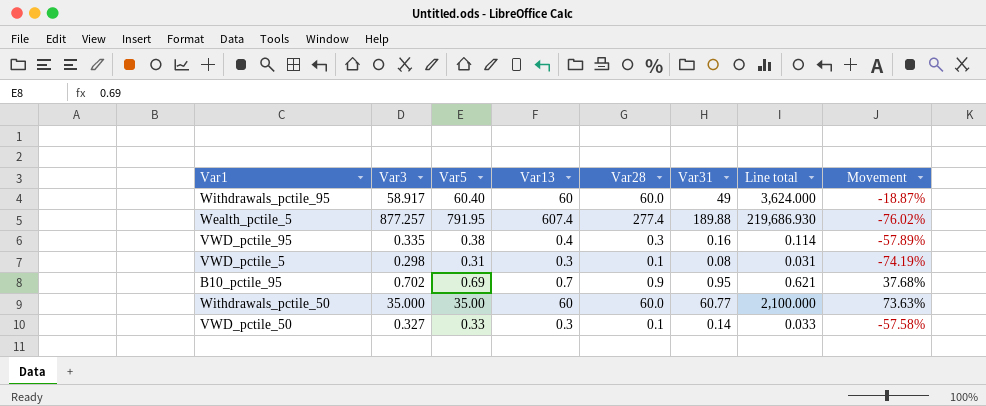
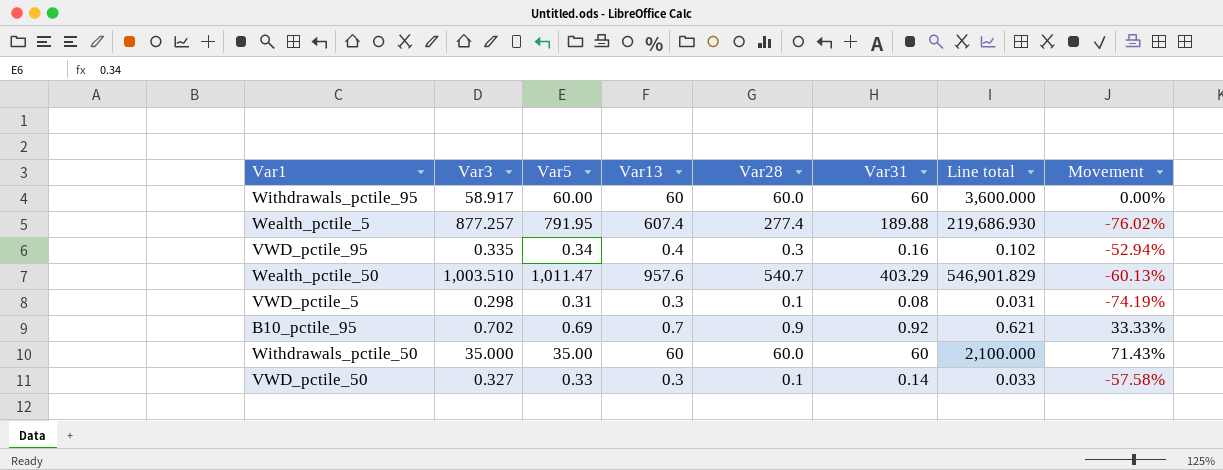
Withdrawals_pctile_95 | Var5: 60.40 -> 60.00
Withdrawals_pctile_95 | Var31: 49 -> 60
Withdrawals_pctile_95 | Line total: 3,624.000 -> 3,600.000
Withdrawals_pctile_95 | Movement: -18.87% -> 0.00%
VWD_pctile_95 | Var5: 0.38 -> 0.34
VWD_pctile_95 | Line total: 0.114 -> 0.102
VWD_pctile_95 | Movement: -57.89% -> -52.94%
row Wealth_pctile_50: none -> 1,003.510 | 1,011.47 | 957.6 | 540.7 | 403.29 | 546,901.829 | -60.13%
B10_pctile_95 | Var31: 0.95 -> 0.92
B10_pctile_95 | Movement: 37.68% -> 33.33%
Withdrawals_pctile_50 | Var31: 60.77 -> 60
Withdrawals_pctile_50 | Movement: 73.63% -> 71.43%

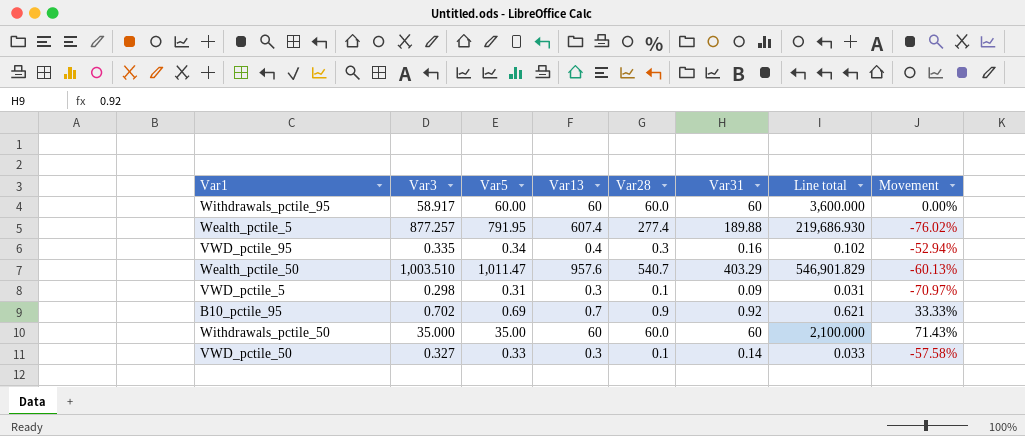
VWD_pctile_5 | Var31: 0.08 -> 0.09
VWD_pctile_5 | Movement: -74.19% -> -70.97%

